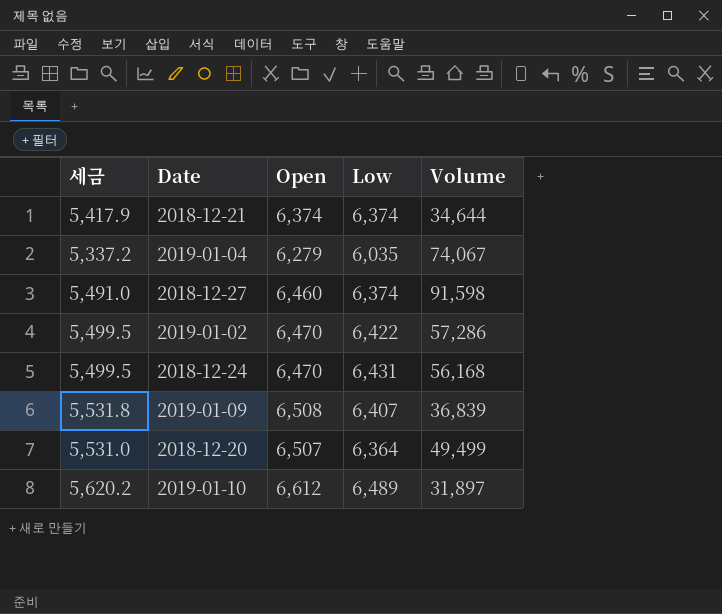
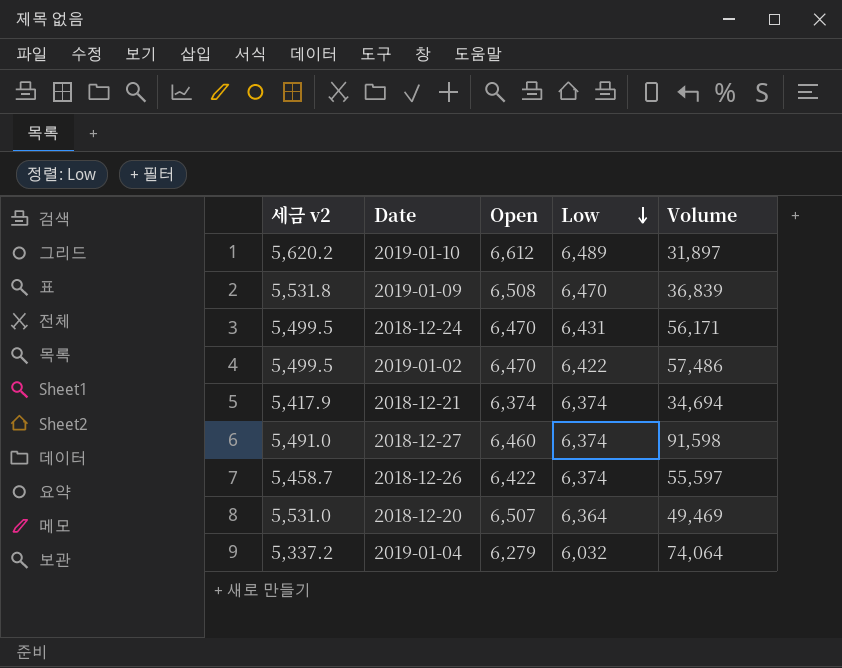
row order: none -> Low descending
column name: 세금 -> 세금 v2
2019-01-09 | Low: 6,407 -> 6,470
2018-12-24 | Volume: 56,168 -> 56,171
2019-01-02 | Volume: 57,286 -> 57,486
2018-12-21 | Volume: 34,644 -> 34,694
row 2018-12-26: none -> 5,458.7 | 6,422 | 6,374 | 55,597
2018-12-20 | Volume: 49,499 -> 49,469
2019-01-04 | Low: 6,035 -> 6,032
2019-01-04 | Volume: 74,067 -> 74,064

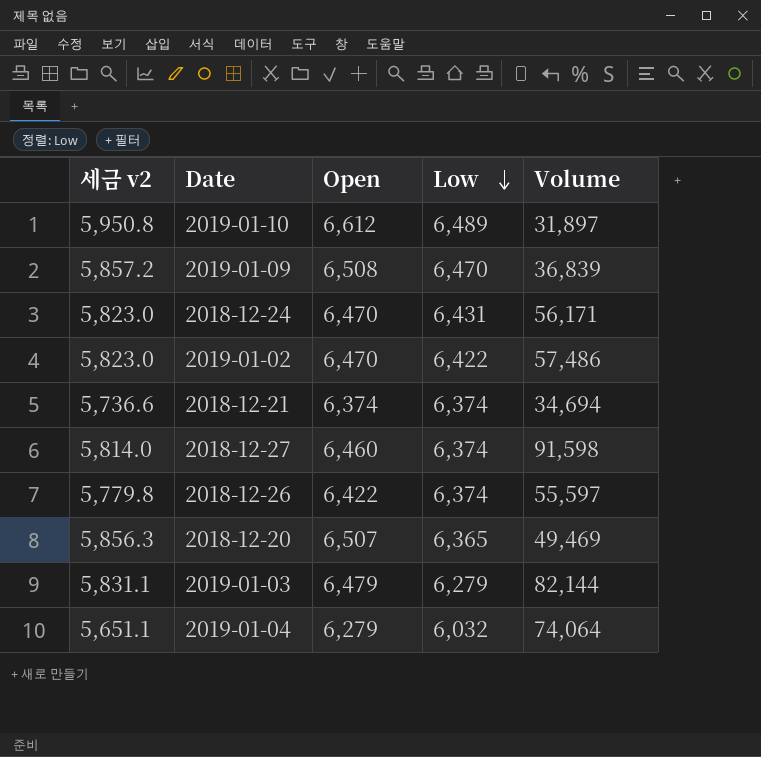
column 세금 v2 | formula: [Open] * 0.85 -> [Open] * 0.9
2018-12-20 | Low: 6,364 -> 6,365
row 2019-01-03: none -> 5,831.1 | 6,479 | 6,279 | 82,144

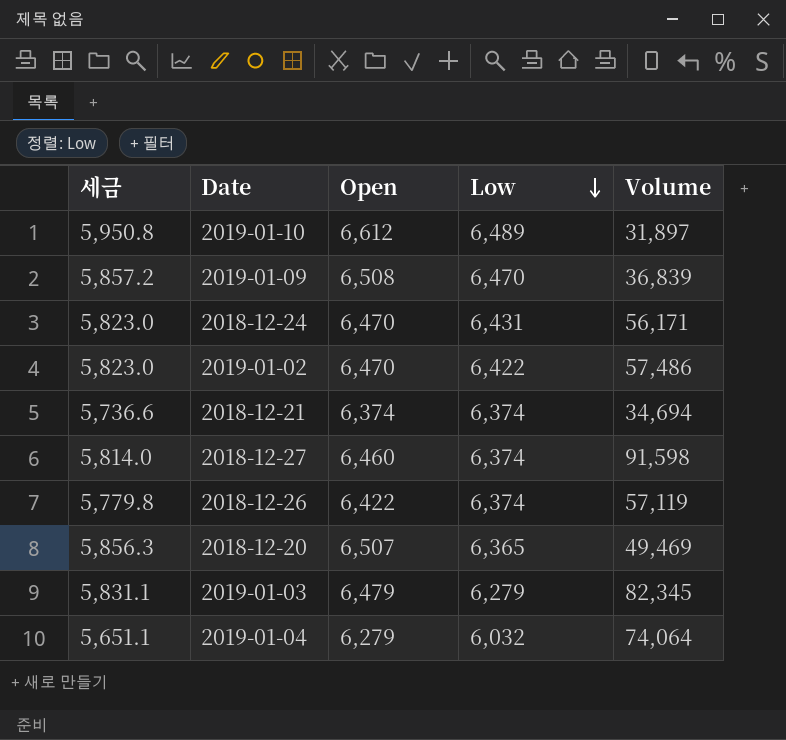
column name: 세금 v2 -> 세금
2018-12-26 | Volume: 55,597 -> 57,119
2019-01-03 | Volume: 82,144 -> 82,345

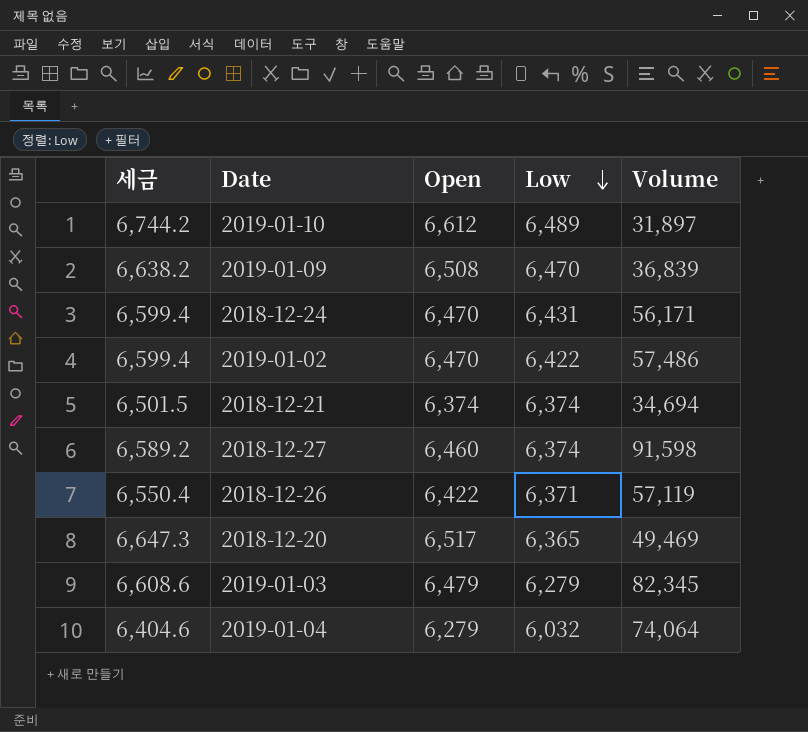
column 세금 | formula: [Open] * 0.9 -> [Open] * 1.02
2018-12-26 | Low: 6,374 -> 6,371
2018-12-20 | Open: 6,507 -> 6,517

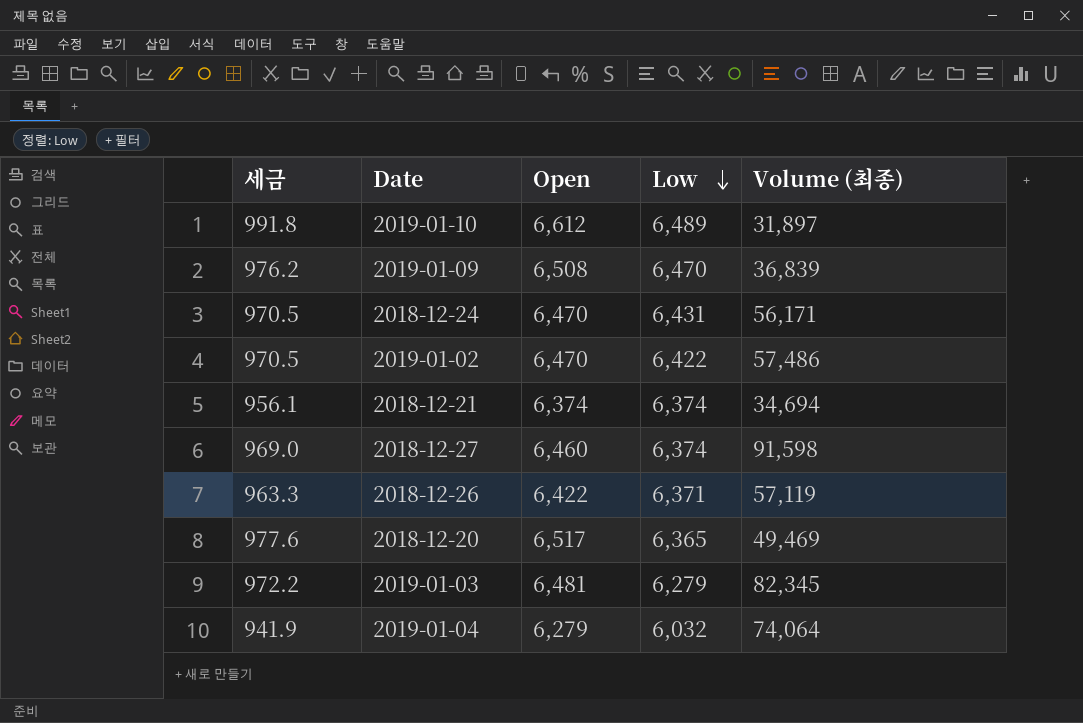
column 세금 | formula: [Open] * 1.02 -> [Open] * 0.15
column name: Volume -> Volume (최종)
2019-01-03 | Open: 6,479 -> 6,481

